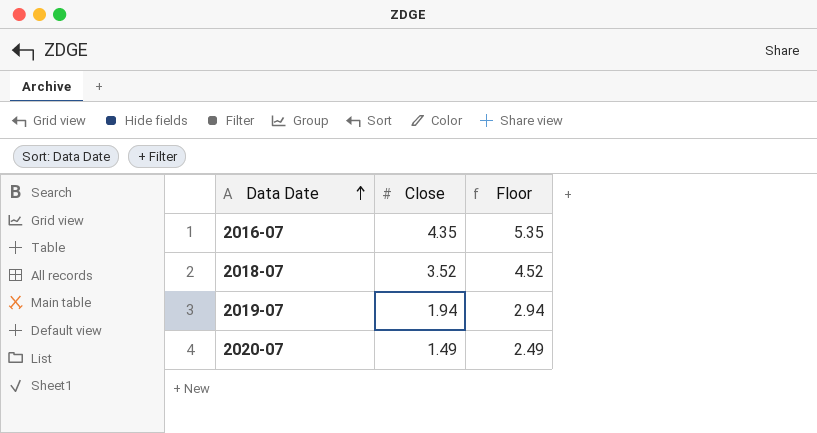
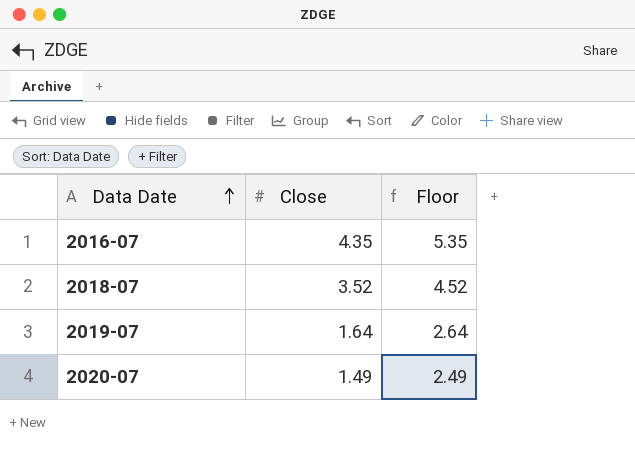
2019-07 | Close: 1.94 -> 1.64
2019-07 | Floor: 2.94 -> 2.64

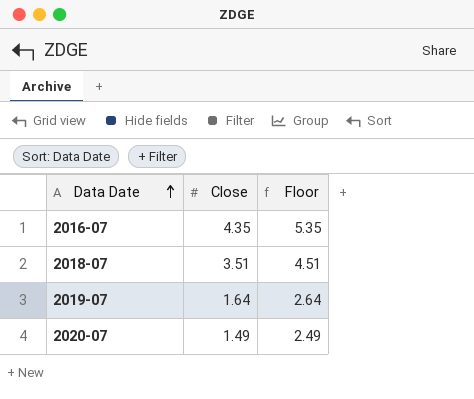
2018-07 | Close: 3.52 -> 3.51
2018-07 | Floor: 4.52 -> 4.51

